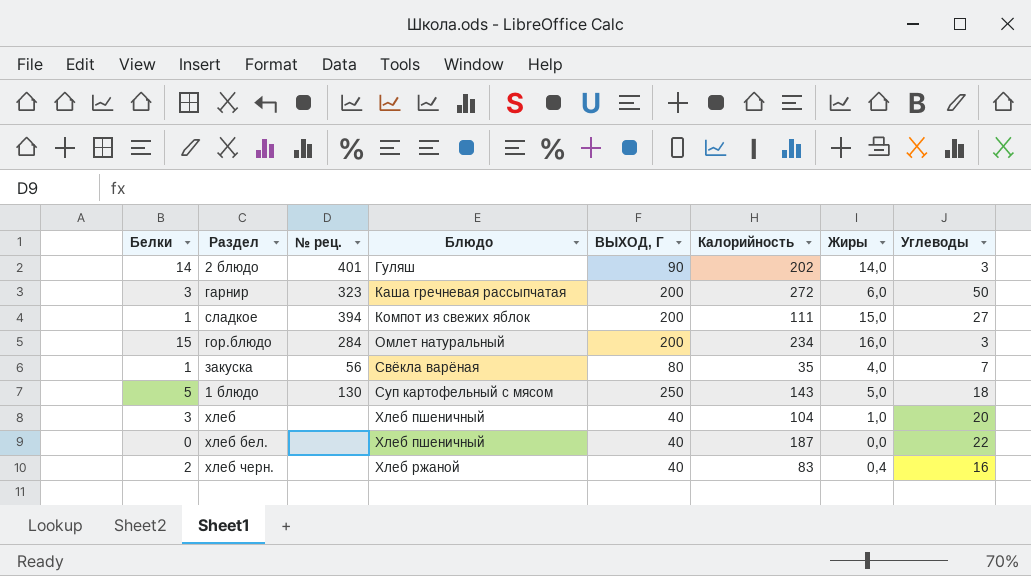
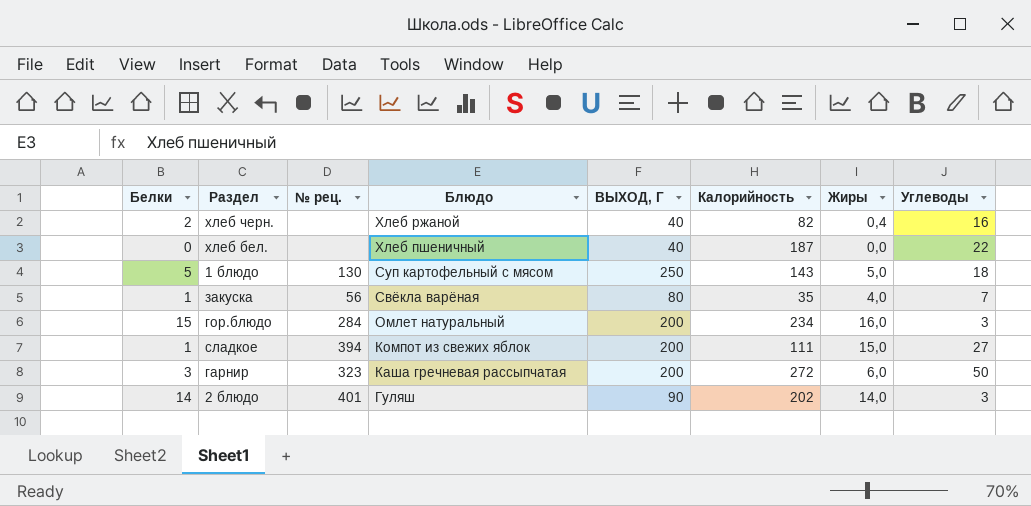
row order: Блюдо ascending -> Блюдо descending
row хлеб: 3 | none | Хлеб пшеничный | 40 | 104 | 1,0 | 20 -> none
хлеб черн. | Калорийность: 83 -> 82

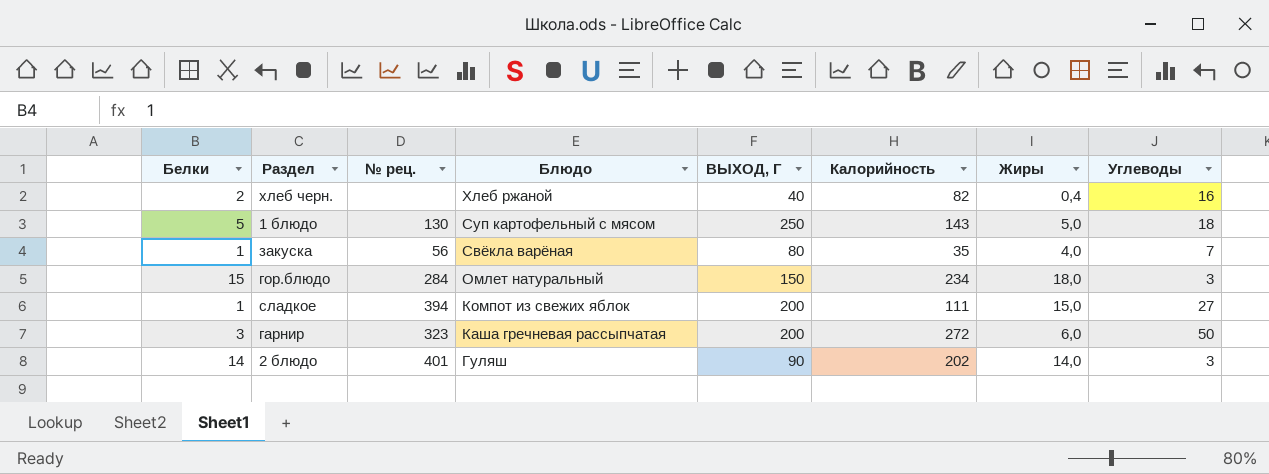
row хлеб бел.: 0 | none | Хлеб пшеничный | 40 | 187 | 0,0 | 22 -> none
гор.блюдо | ВЫХОД, Г: 200 -> 150
гор.блюдо | Жиры: 16,0 -> 18,0

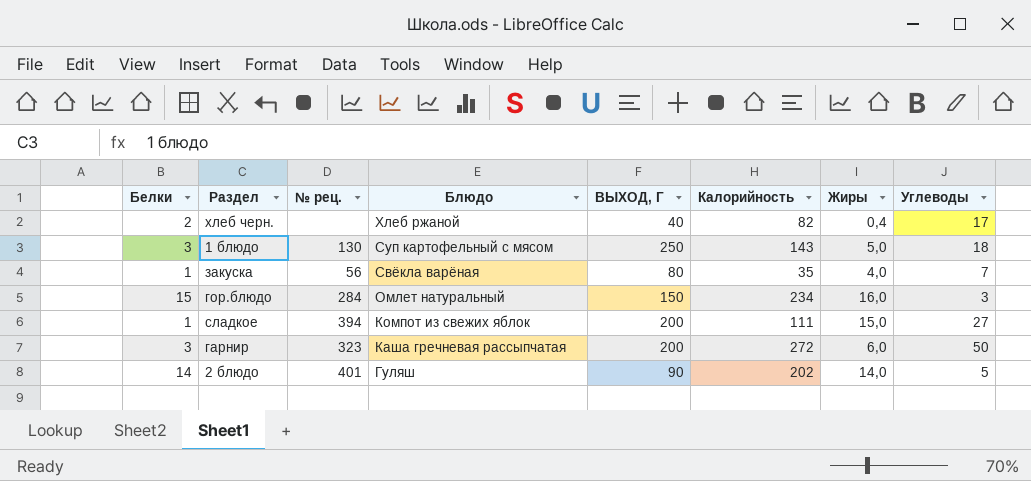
хлеб черн. | Углеводы: 16 -> 17
1 блюдо | Белки: 5 -> 3
гор.блюдо | Жиры: 18,0 -> 16,0
2 блюдо | Углеводы: 3 -> 5

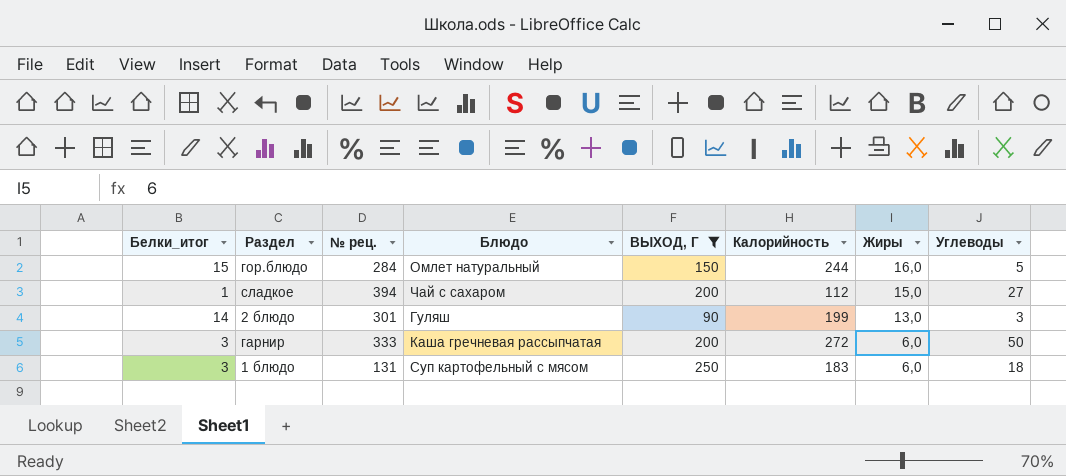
filter: none -> ВЫХОД, Г >= 90
row order: Блюдо descending -> Жиры descending
column name: Белки -> Белки_итог
гор.блюдо | Калорийность: 234 -> 244
гор.блюдо | Углеводы: 3 -> 5
сладкое | Блюдо: Компот из свежих яблок -> Чай с сахаром
сладкое | Калорийность: 111 -> 112
2 блюдо | № рец.: 401 -> 301
2 блюдо | Калорийность: 202 -> 199
2 блюдо | Жиры: 14,0 -> 13,0
2 блюдо | Углеводы: 5 -> 3
гарнир | № рец.: 323 -> 333
1 блюдо | № рец.: 130 -> 131
1 блюдо | Калорийность: 143 -> 183
1 блюдо | Жиры: 5,0 -> 6,0

